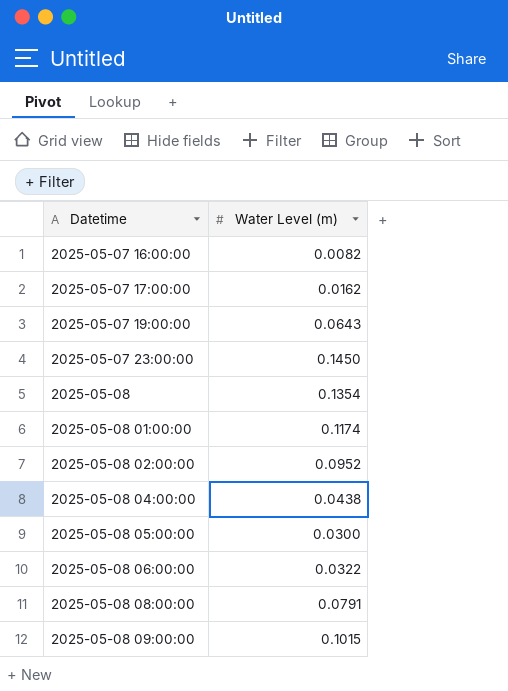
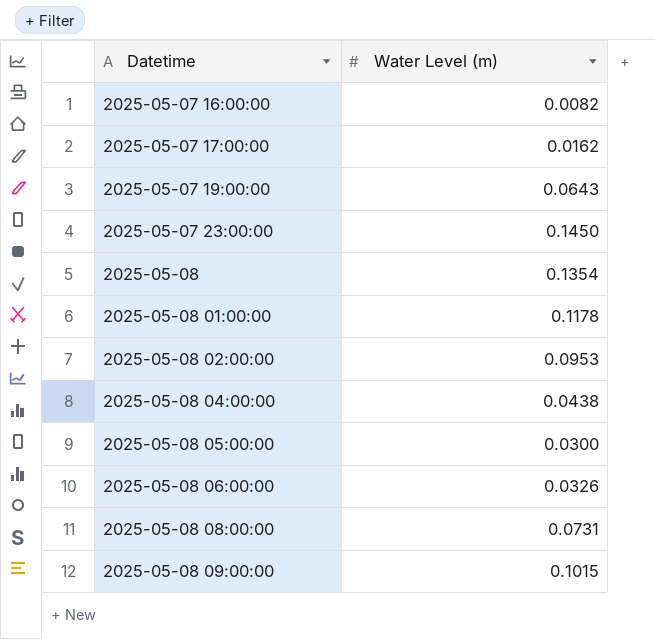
2025-05-08 01:00:00 | Water Level (m): 0.1174 -> 0.1178
2025-05-08 02:00:00 | Water Level (m): 0.0952 -> 0.0953
2025-05-08 06:00:00 | Water Level (m): 0.0322 -> 0.0326
2025-05-08 08:00:00 | Water Level (m): 0.0791 -> 0.0731

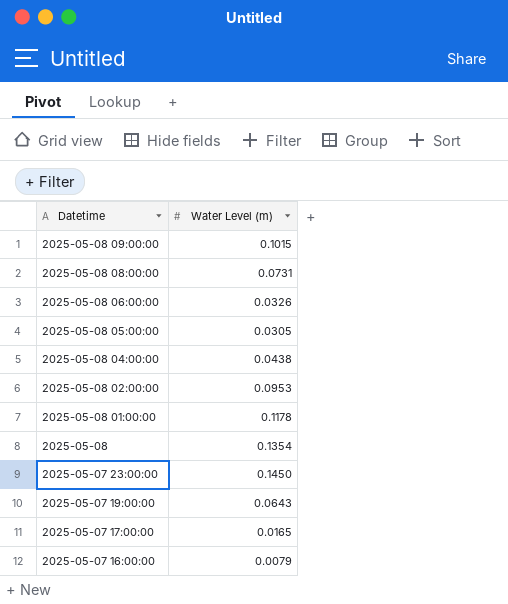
row order: Datetime ascending -> Datetime descending
2025-05-08 05:00:00 | Water Level (m): 0.0300 -> 0.0305
2025-05-07 17:00:00 | Water Level (m): 0.0162 -> 0.0165
2025-05-07 16:00:00 | Water Level (m): 0.0082 -> 0.0079

